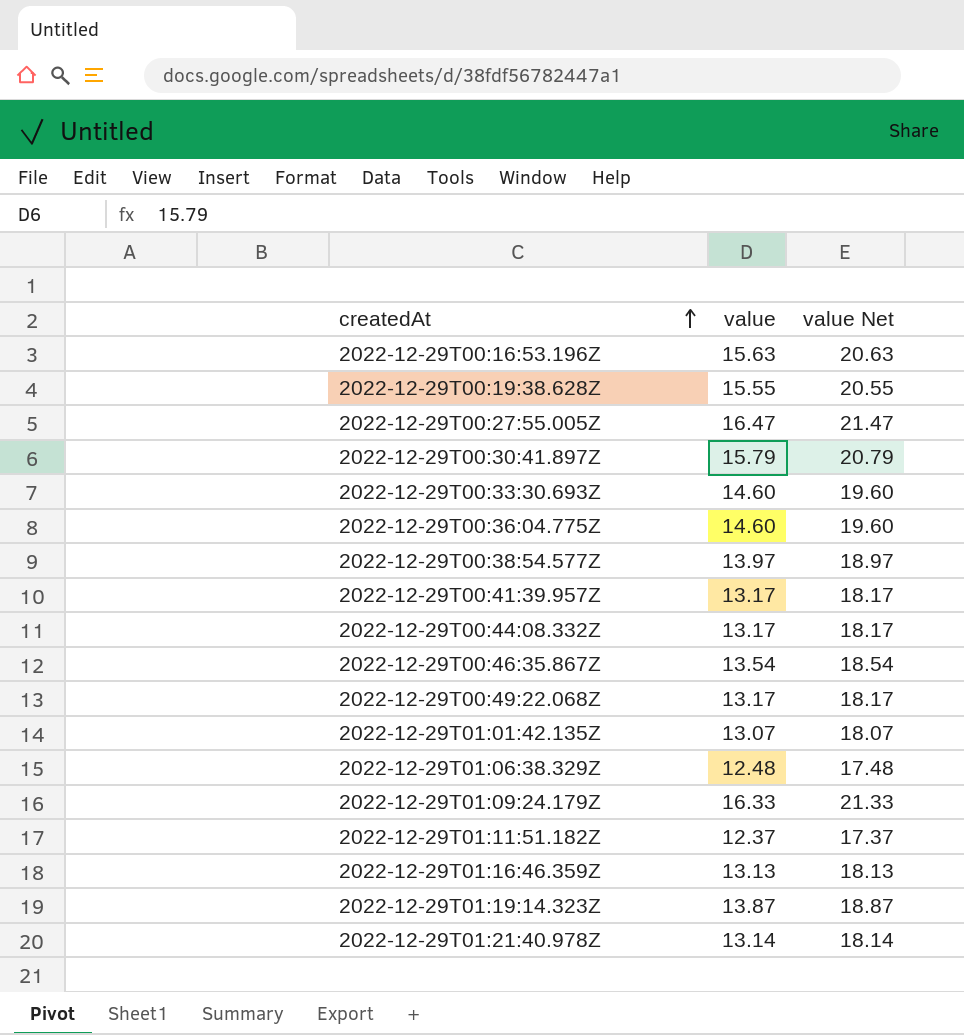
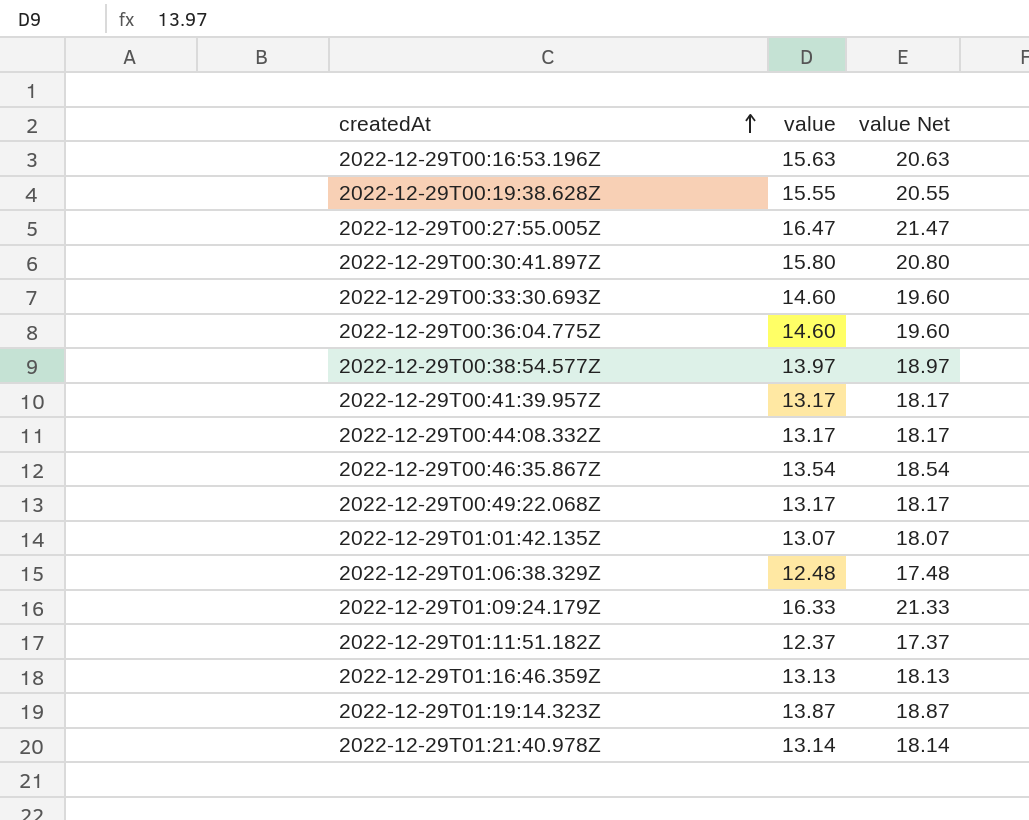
2022-12-29T00:30:41.897Z | value: 15.79 -> 15.80
2022-12-29T00:30:41.897Z | value Net: 20.79 -> 20.80

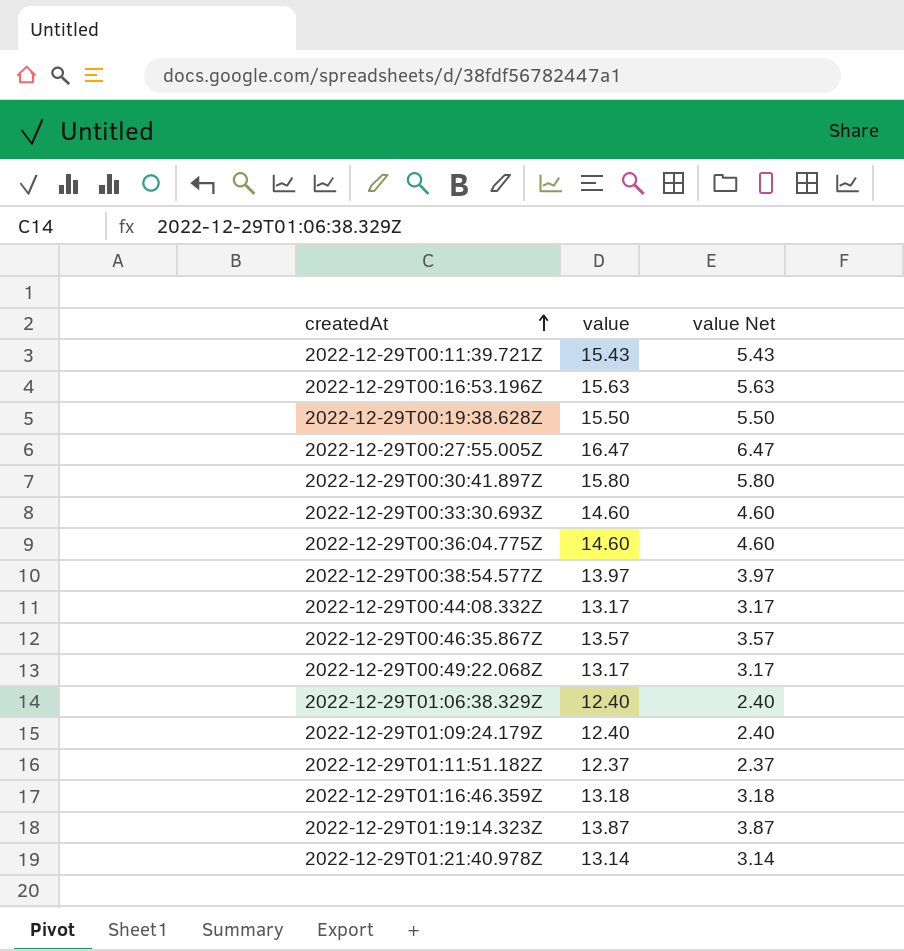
column value Net | formula: [value] + 5 -> [value] - 10
row 2022-12-29T00:41:39.957Z: 13.17 | 18.17 -> none
row 2022-12-29T01:01:42.135Z: 13.07 | 18.07 -> none
row 2022-12-29T00:11:39.721Z: none -> 15.43 | 5.43
2022-12-29T00:19:38.628Z | value: 15.55 -> 15.50
2022-12-29T00:46:35.867Z | value: 13.54 -> 13.57
2022-12-29T01:06:38.329Z | value: 12.48 -> 12.40
2022-12-29T01:09:24.179Z | value: 16.33 -> 12.40
2022-12-29T01:16:46.359Z | value: 13.13 -> 13.18

